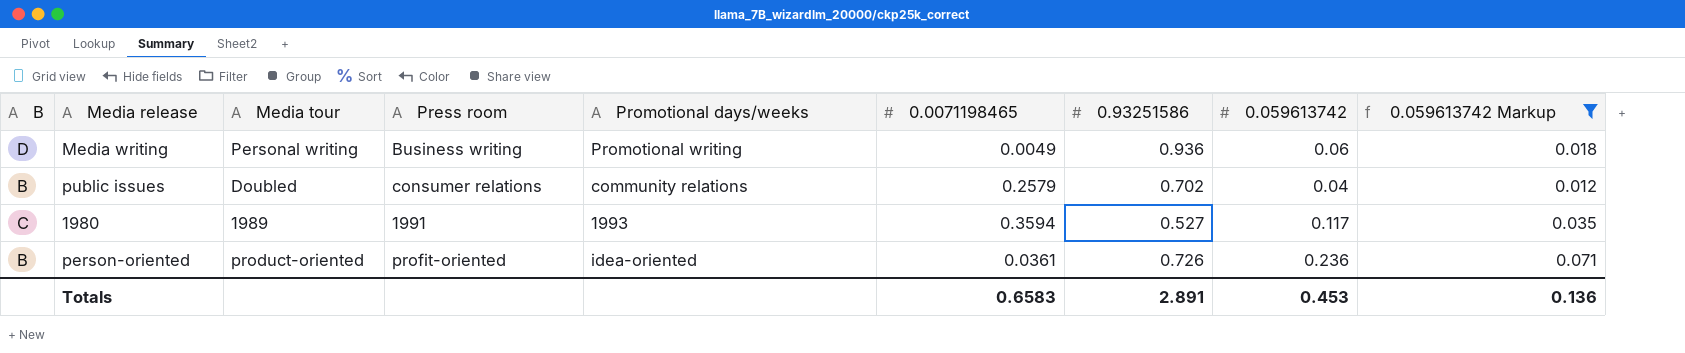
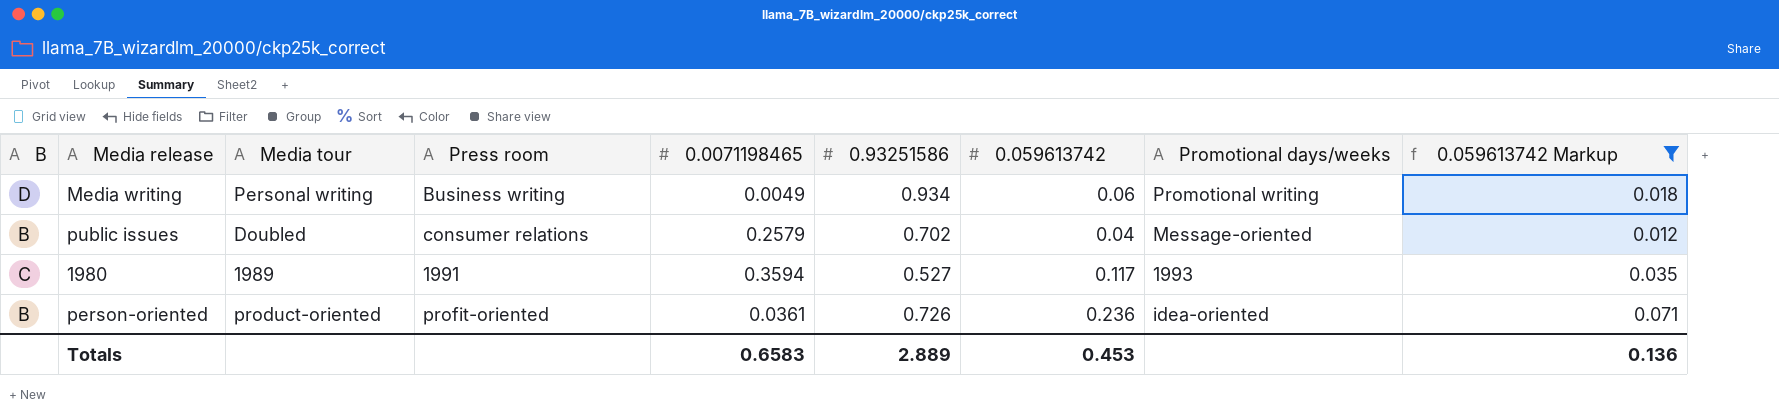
column Promotional days/weeks | position: 5 -> 8
Media writing | 0.93251586: 0.936 -> 0.934
public issues | Promotional days/weeks: community relations -> Message-oriented
Totals | 0.93251586: 2.891 -> 2.889

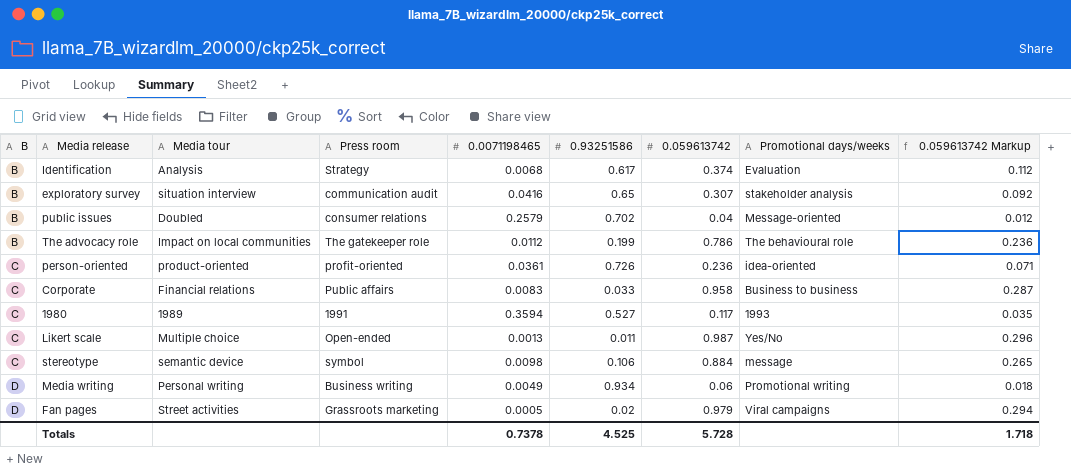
filter: 0.059613742 Markup <= 0.071 -> none
row order: none -> B ascending
person-oriented | B: B -> C
Totals | 0.0071198465: 0.6583 -> 0.7378
Totals | 0.93251586: 2.889 -> 4.525
Totals | 0.059613742: 0.453 -> 5.728
Totals | 0.059613742 Markup: 0.136 -> 1.718

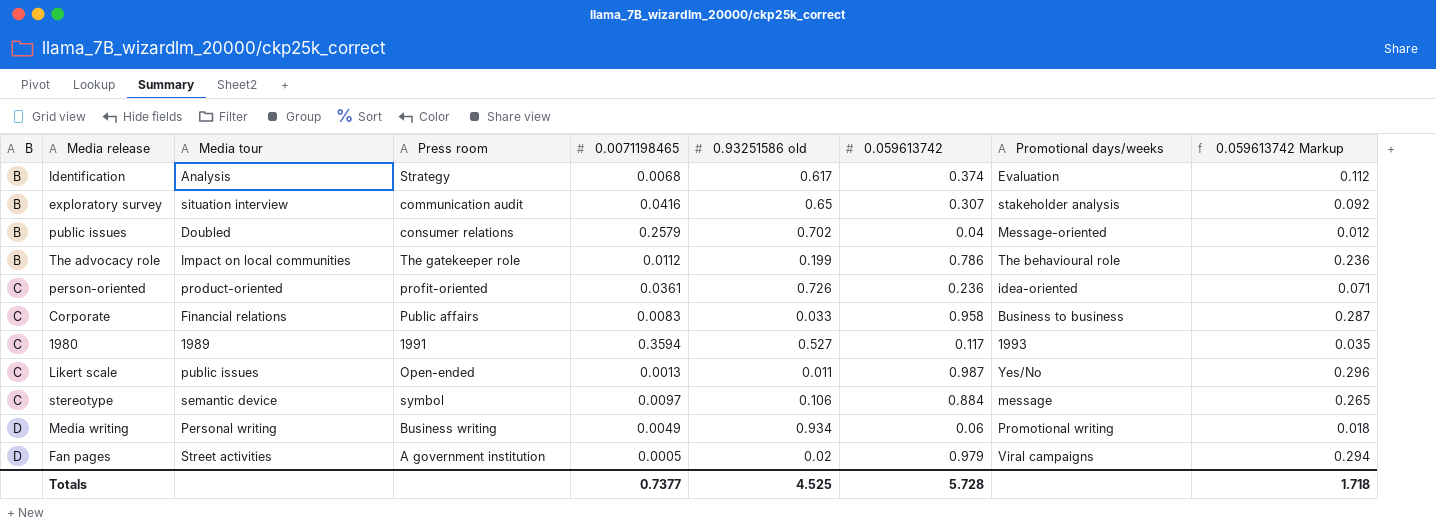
column name: 0.93251586 -> 0.93251586 old
Likert scale | Media tour: Multiple choice -> public issues
stereotype | 0.0071198465: 0.0098 -> 0.0097
Fan pages | Press room: Grassroots marketing -> A government institution
Totals | 0.0071198465: 0.7378 -> 0.7377

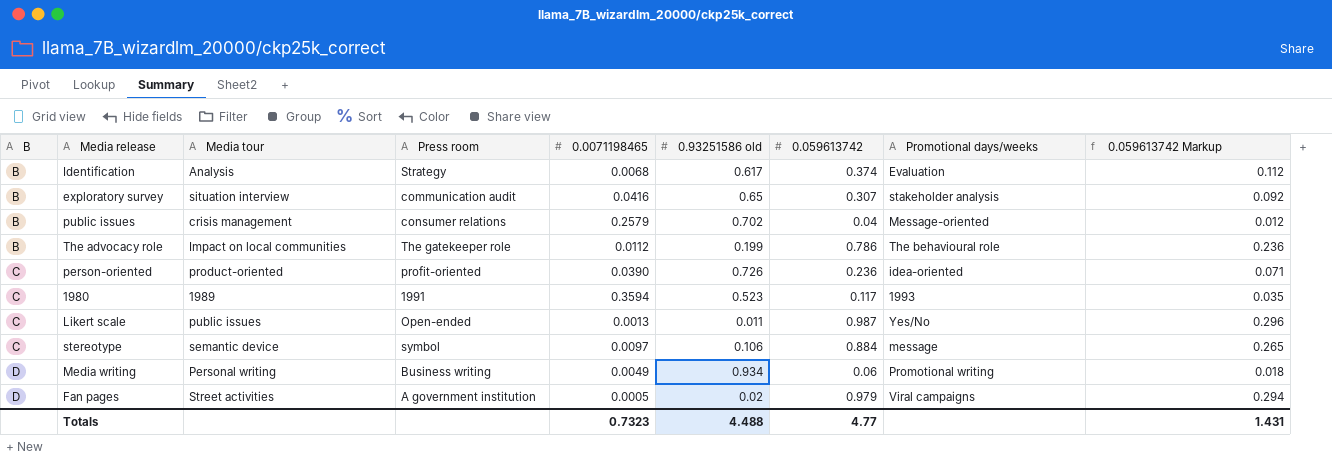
row Corporate: C | Financial relations | Public affairs | 0.0083 | 0.033 | 0.958 | Business to business | 0.287 -> none
public issues | Media tour: Doubled -> crisis management
person-oriented | 0.0071198465: 0.0361 -> 0.0390
1980 | 0.93251586 old: 0.527 -> 0.523
Totals | 0.0071198465: 0.7377 -> 0.7323
Totals | 0.93251586 old: 4.525 -> 4.488
Totals | 0.059613742: 5.728 -> 4.77
Totals | 0.059613742 Markup: 1.718 -> 1.431

